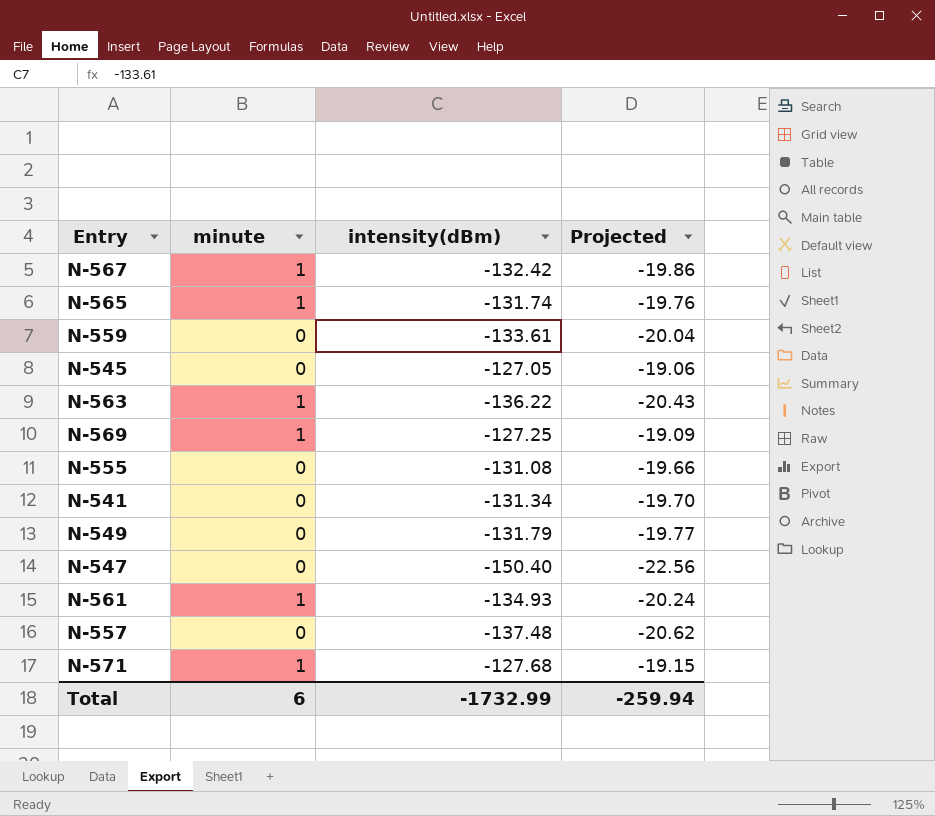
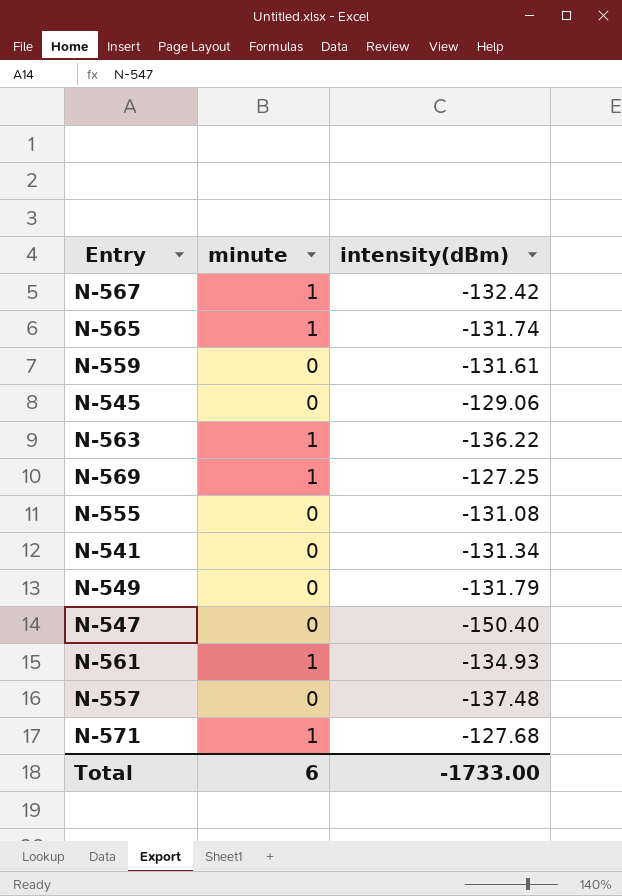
column Projected | formula: [intensity(dBm)] * 0.15 -> none
N-559 | intensity(dBm): -133.61 -> -131.61
N-545 | intensity(dBm): -127.05 -> -129.06
Total | intensity(dBm): -1732.99 -> -1733.00

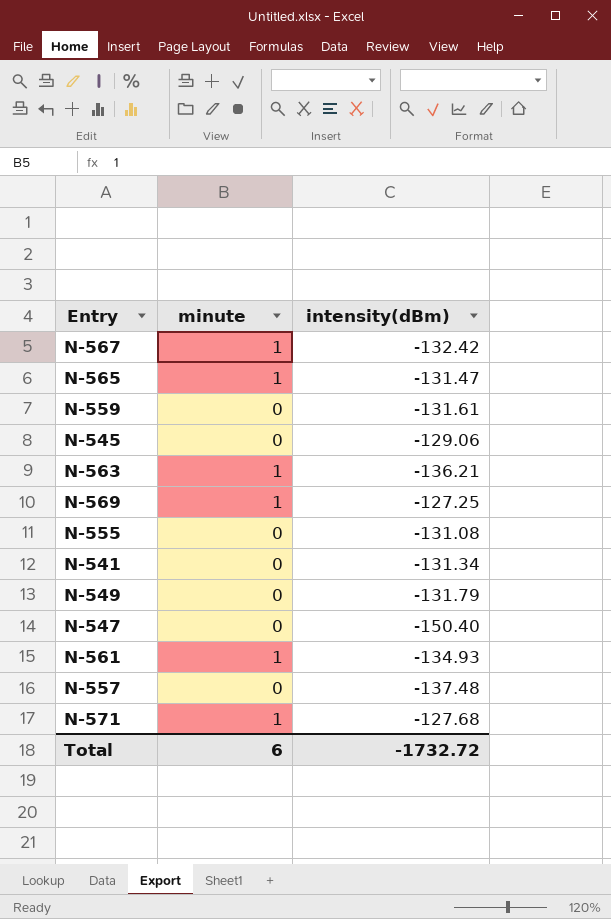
N-565 | intensity(dBm): -131.74 -> -131.47
N-563 | intensity(dBm): -136.22 -> -136.21
Total | intensity(dBm): -1733.00 -> -1732.72

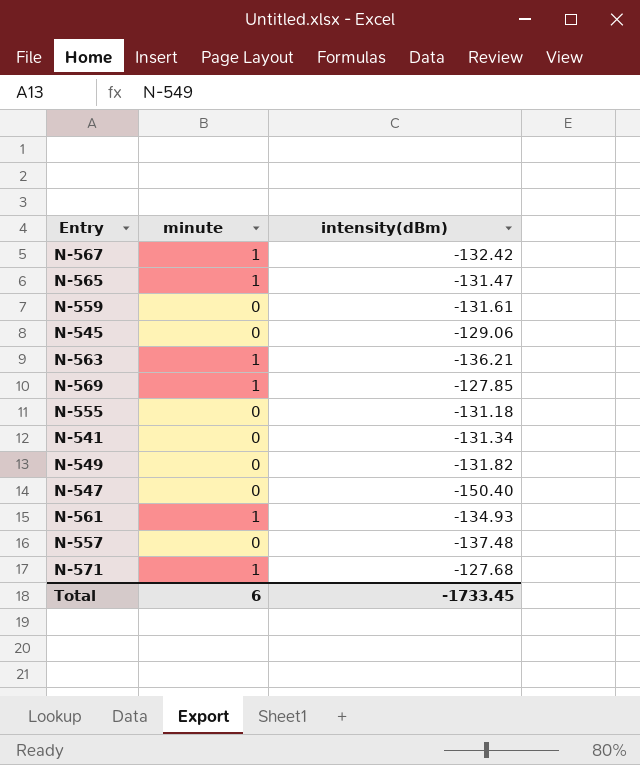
N-569 | intensity(dBm): -127.25 -> -127.85
N-555 | intensity(dBm): -131.08 -> -131.18
N-549 | intensity(dBm): -131.79 -> -131.82
Total | intensity(dBm): -1732.72 -> -1733.45

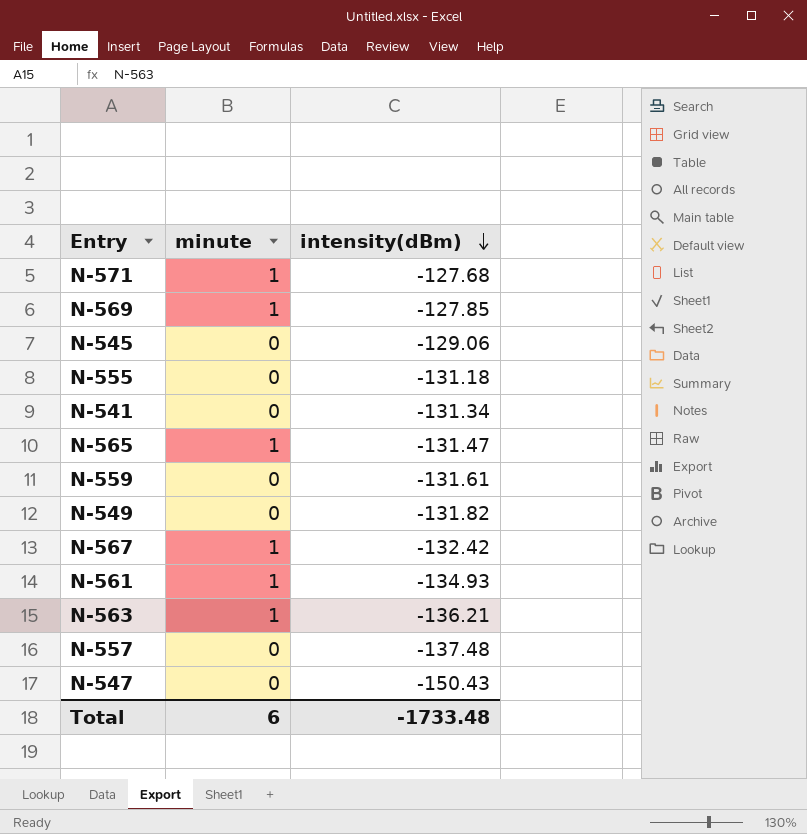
row order: none -> intensity(dBm) descending
N-547 | intensity(dBm): -150.40 -> -150.43
Total | intensity(dBm): -1733.45 -> -1733.48

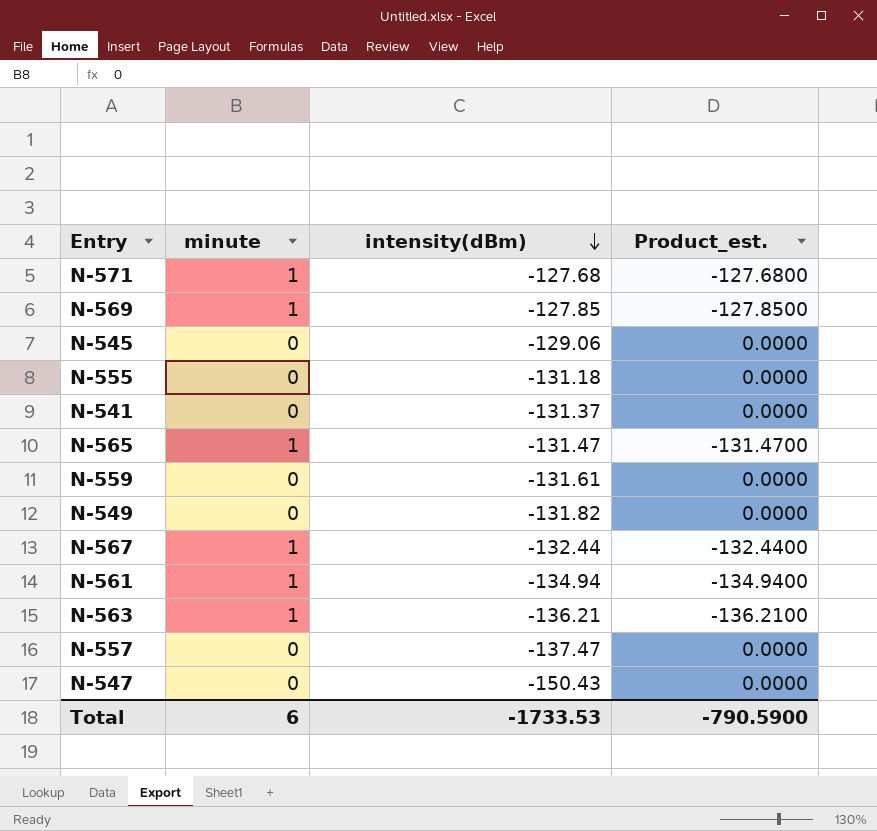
column Product_est. | formula: none -> [minute] * [intensity(dBm)]
N-541 | intensity(dBm): -131.34 -> -131.37
N-567 | intensity(dBm): -132.42 -> -132.44
N-561 | intensity(dBm): -134.93 -> -134.94
N-557 | intensity(dBm): -137.48 -> -137.47
Total | intensity(dBm): -1733.48 -> -1733.53

